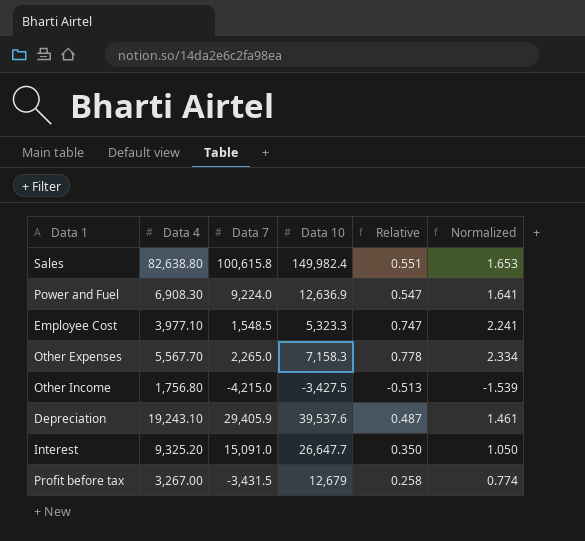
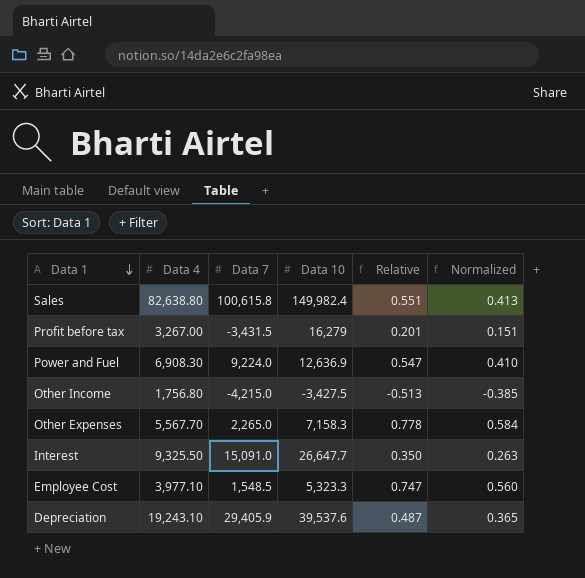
row order: none -> Data 1 descending
column Normalized | formula: [Relative] * 3 -> [Relative] * 0.75
Profit before tax | Data 10: 12,679 -> 16,279
Profit before tax | Relative: 0.258 -> 0.201
Interest | Data 4: 9,325.20 -> 9,325.50

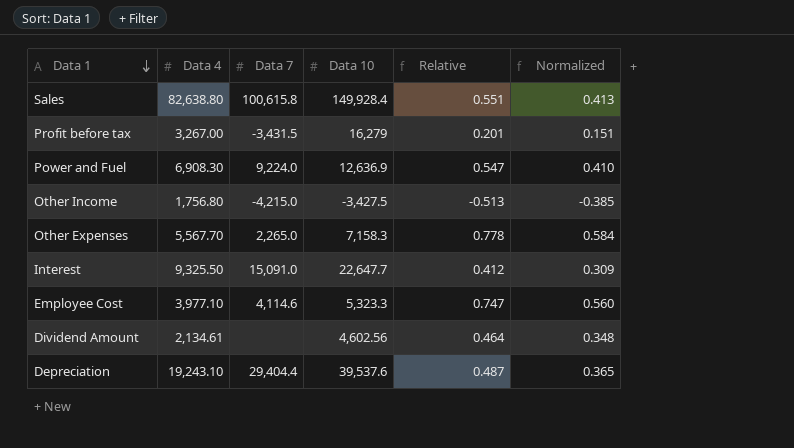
Sales | Data 10: 149,982.4 -> 149,928.4
Interest | Data 10: 26,647.7 -> 22,647.7
Interest | Relative: 0.350 -> 0.412
Interest | Normalized: 0.263 -> 0.309
Employee Cost | Data 7: 1,548.5 -> 4,114.6
row Dividend Amount: none -> 2,134.61 | none | 4,602.56 | 0.464 | 0.348
Depreciation | Data 7: 29,405.9 -> 29,404.4

